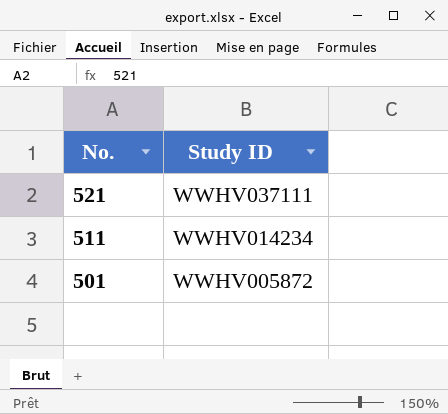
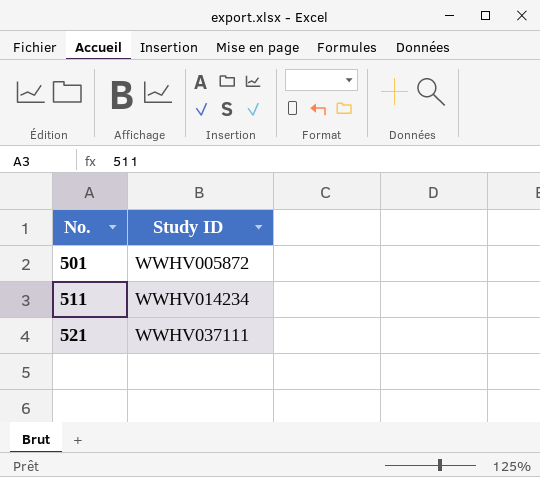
row order: No. descending -> No. ascending

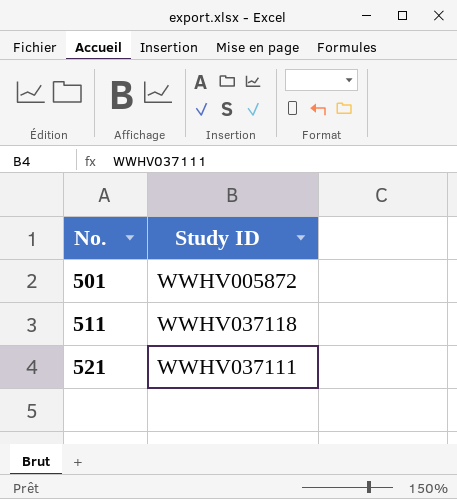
511 | Study ID: WWHV014234 -> WWHV037118

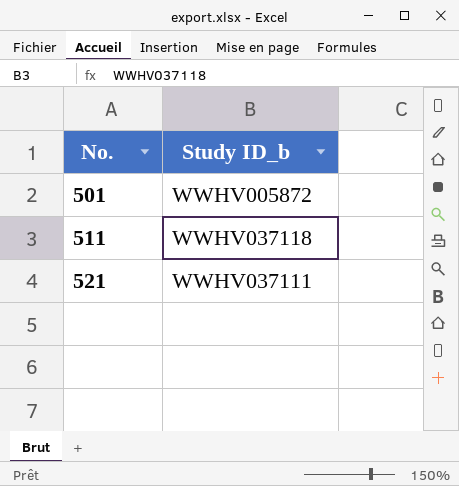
column name: Study ID -> Study ID_b

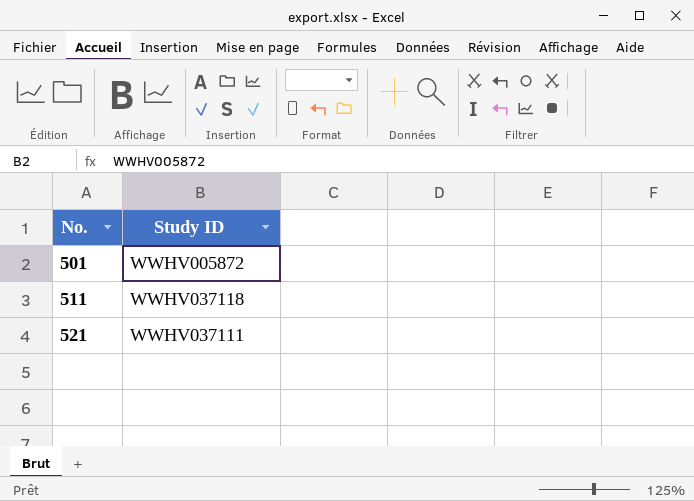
column name: Study ID_b -> Study ID

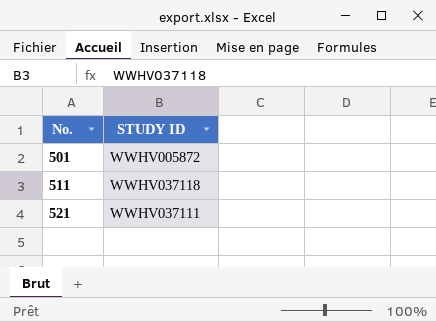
column name: Study ID -> STUDY ID

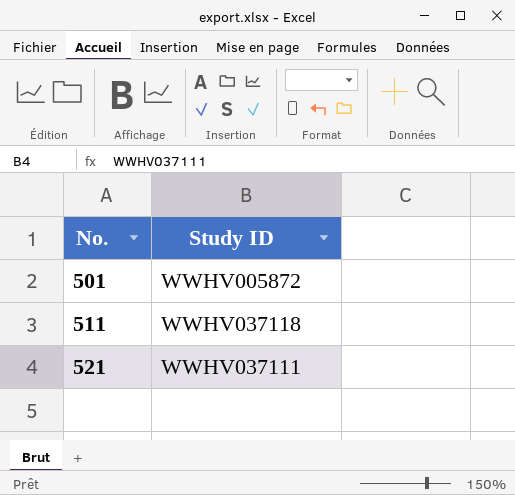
column name: STUDY ID -> Study ID

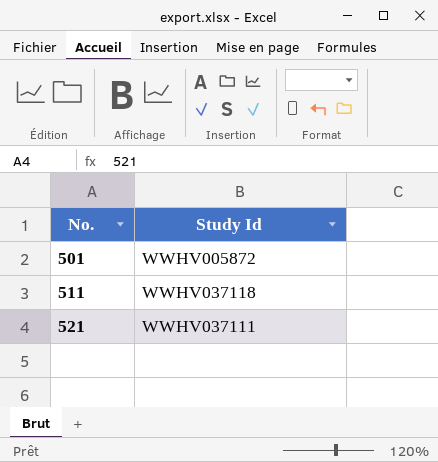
column name: Study ID -> Study Id

